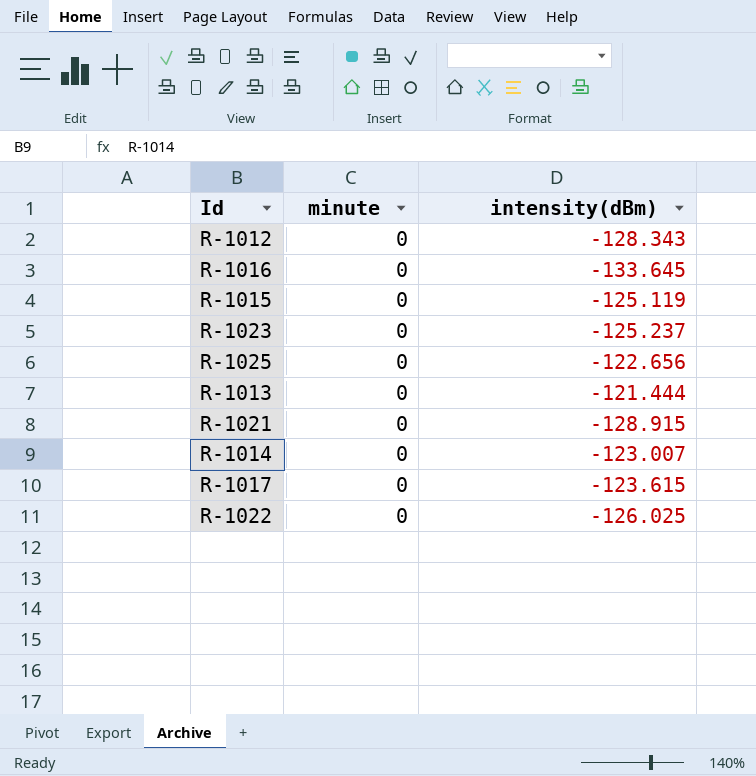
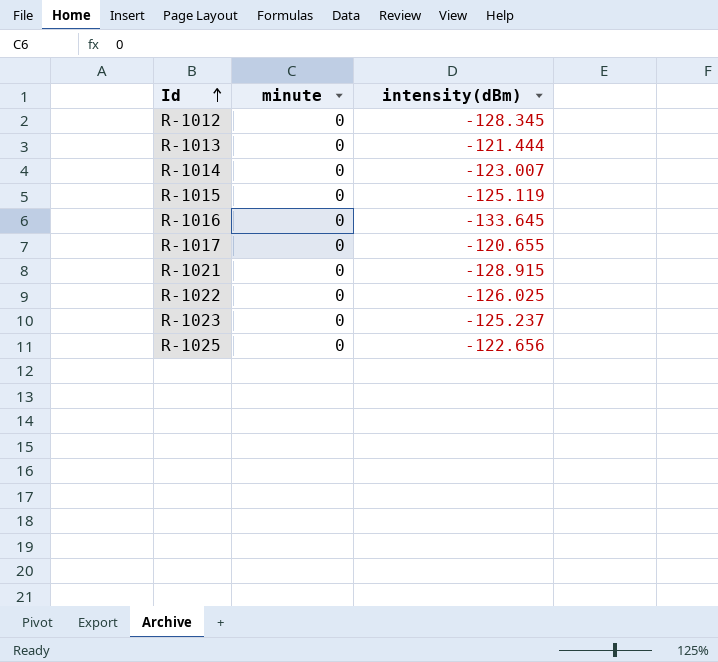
row order: none -> Id ascending
R-1012 | intensity(dBm): -128.343 -> -128.345
R-1017 | intensity(dBm): -123.615 -> -120.655

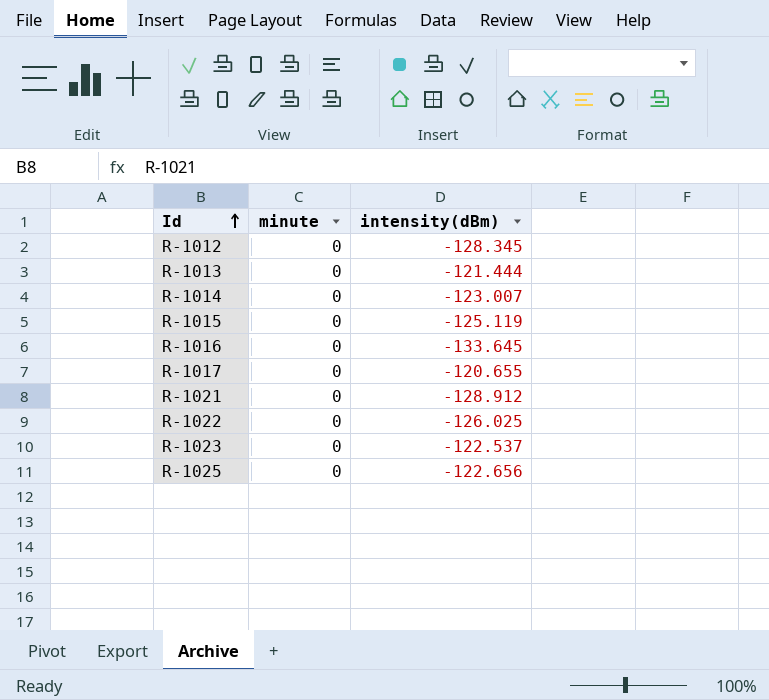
R-1021 | intensity(dBm): -128.915 -> -128.912
R-1023 | intensity(dBm): -125.237 -> -122.537

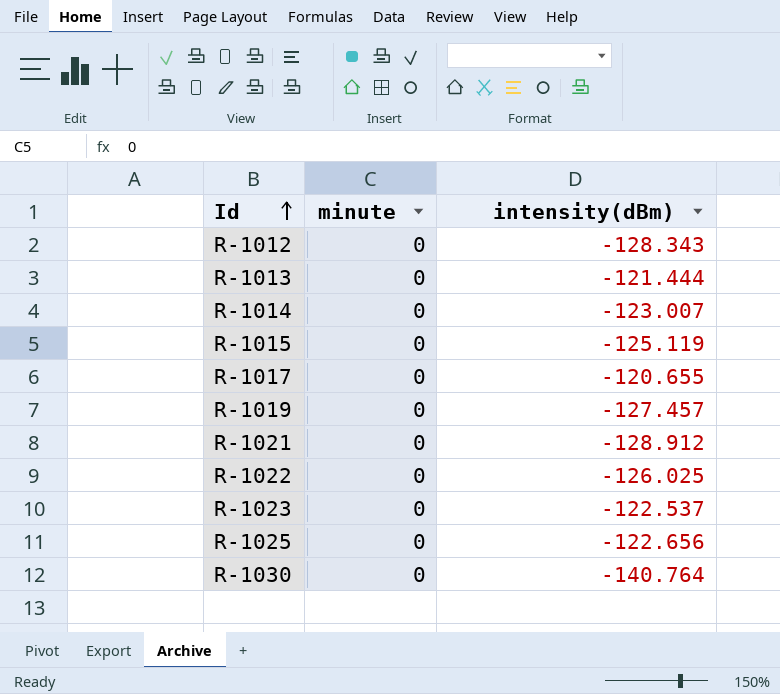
row R-1016: 0 | -133.645 -> none
R-1012 | intensity(dBm): -128.345 -> -128.343
row R-1019: none -> 0 | -127.457
row R-1030: none -> 0 | -140.764

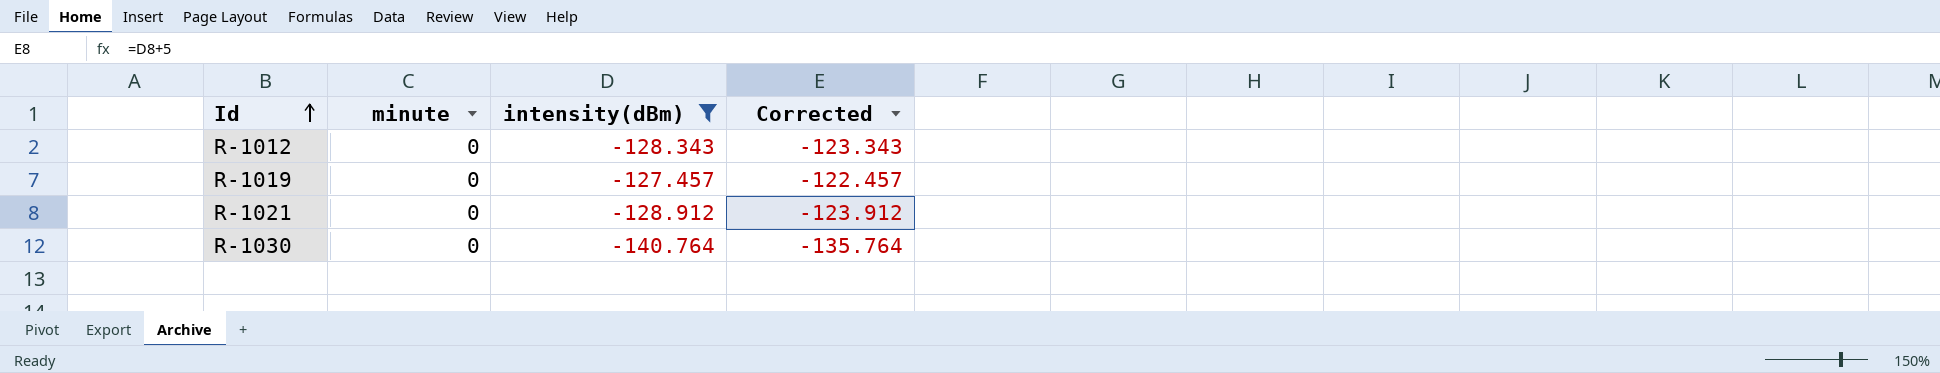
filter: none -> intensity(dBm) <= -127.457
column Corrected | formula: none -> [intensity(dBm)] + 5

